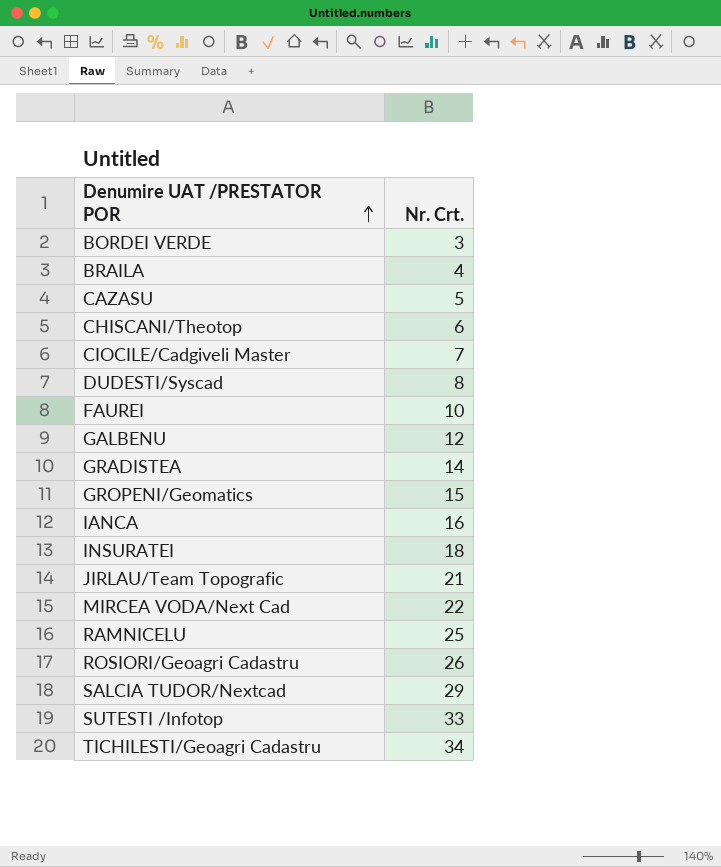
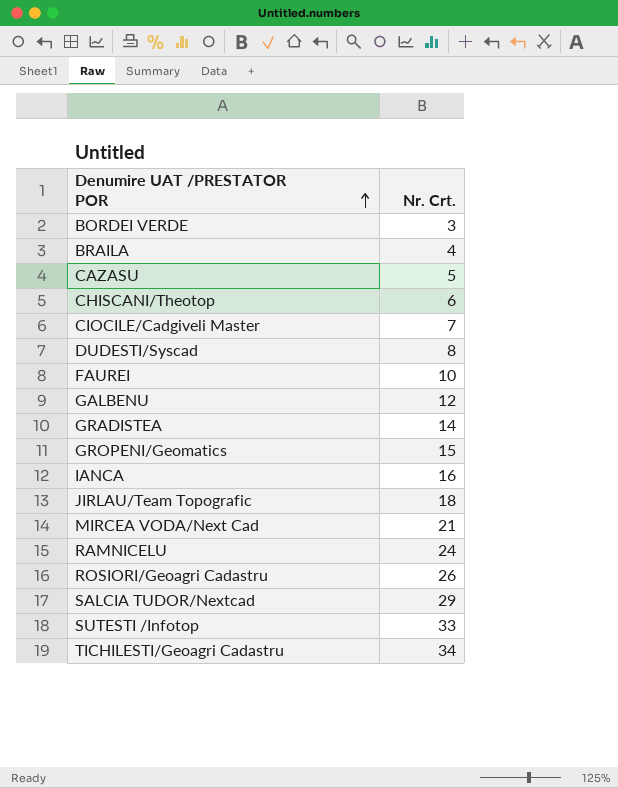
row INSURATEI: 18 -> none
JIRLAU/Team Topografic | Nr. Crt.: 21 -> 18
MIRCEA VODA/Next Cad | Nr. Crt.: 22 -> 21
RAMNICELU | Nr. Crt.: 25 -> 24

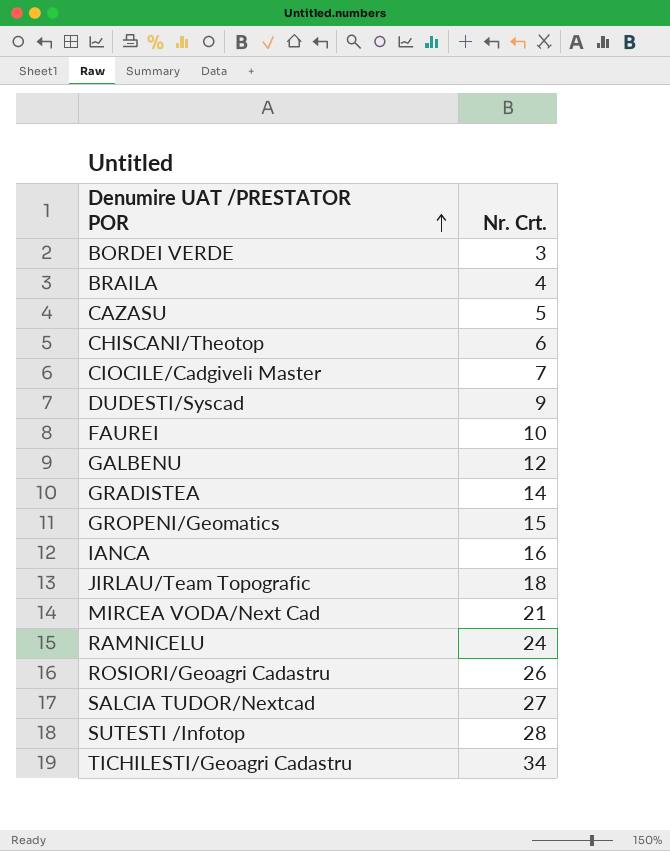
DUDESTI/Syscad | Nr. Crt.: 8 -> 9
SALCIA TUDOR/Nextcad | Nr. Crt.: 29 -> 27
SUTESTI /Infotop | Nr. Crt.: 33 -> 28

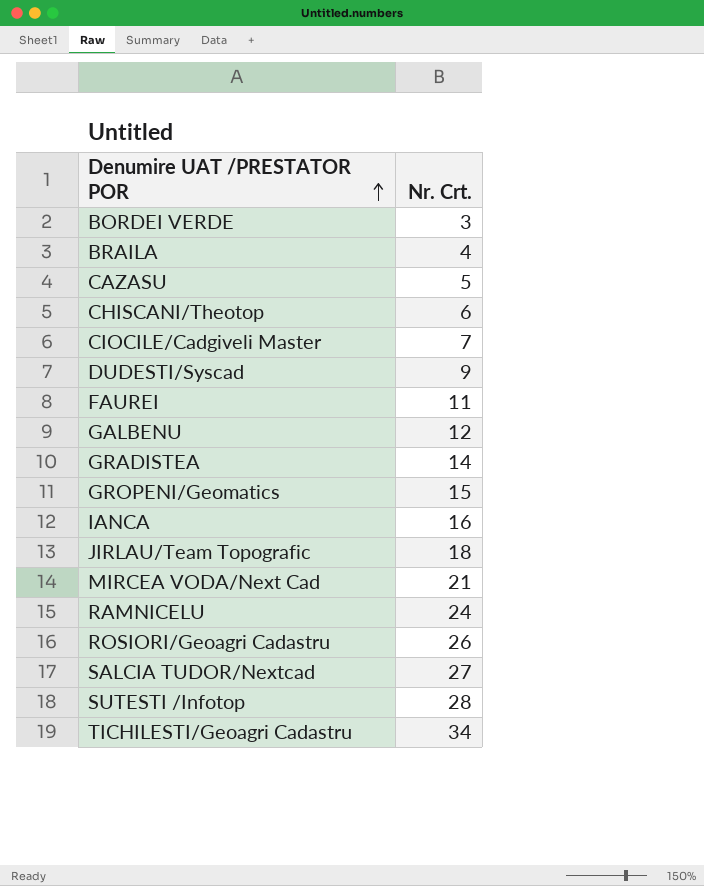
FAUREI | Nr. Crt.: 10 -> 11

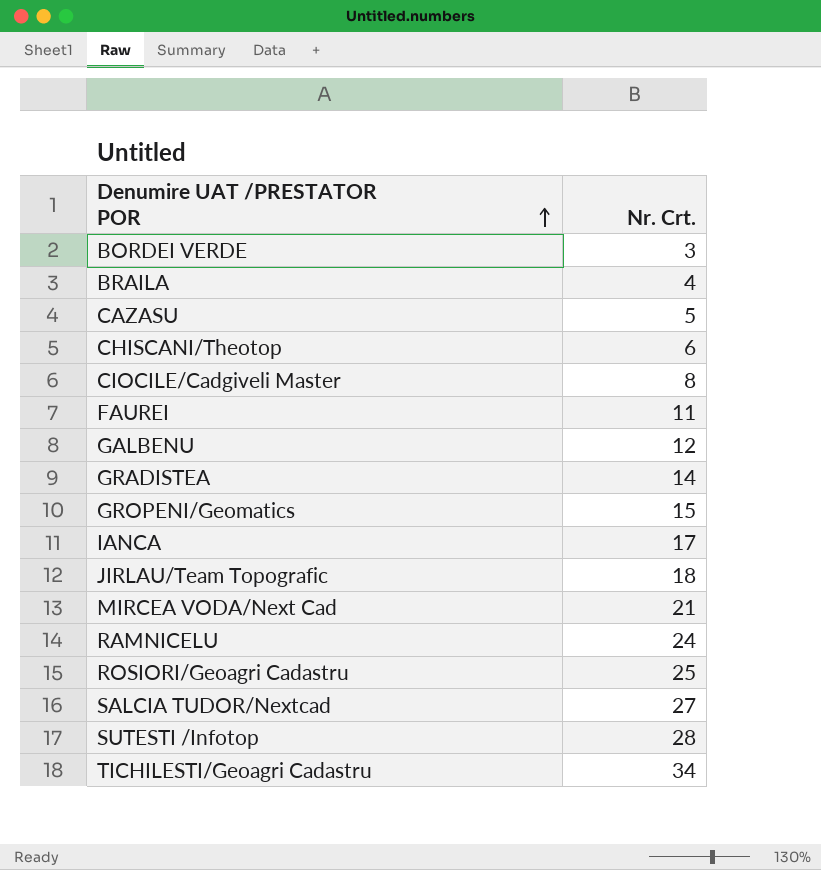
row DUDESTI/Syscad: 9 -> none
CIOCILE/Cadgiveli Master | Nr. Crt.: 7 -> 8
IANCA | Nr. Crt.: 16 -> 17
ROSIORI/Geoagri Cadastru | Nr. Crt.: 26 -> 25

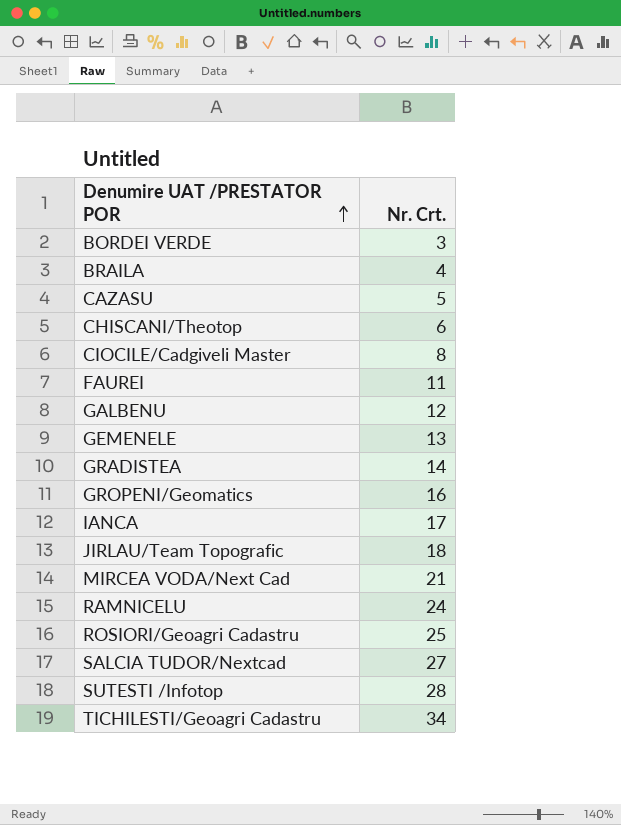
row GEMENELE: none -> 13
GROPENI/Geomatics | Nr. Crt.: 15 -> 16

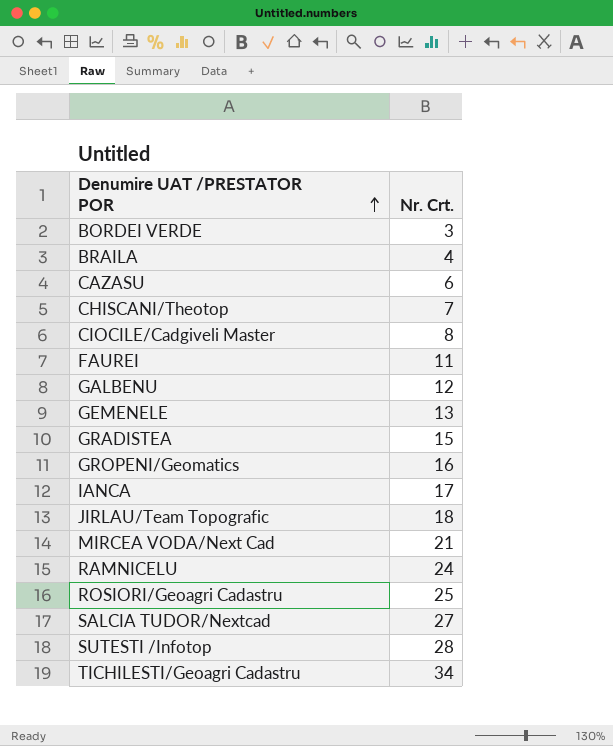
CAZASU | Nr. Crt.: 5 -> 6
CHISCANI/Theotop | Nr. Crt.: 6 -> 7
GRADISTEA | Nr. Crt.: 14 -> 15

